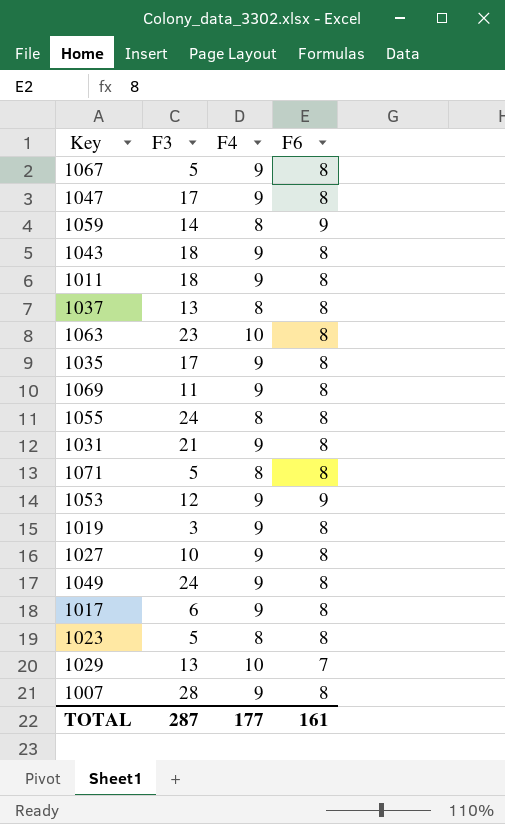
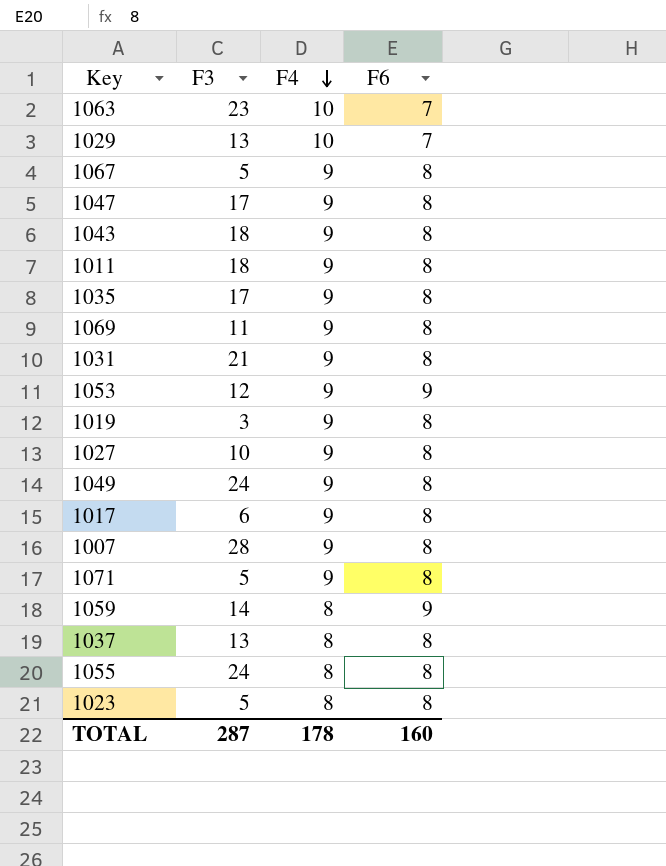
row order: none -> F4 descending
1063 | F6: 8 -> 7
1071 | F4: 8 -> 9
TOTAL | F4: 177 -> 178
TOTAL | F6: 161 -> 160

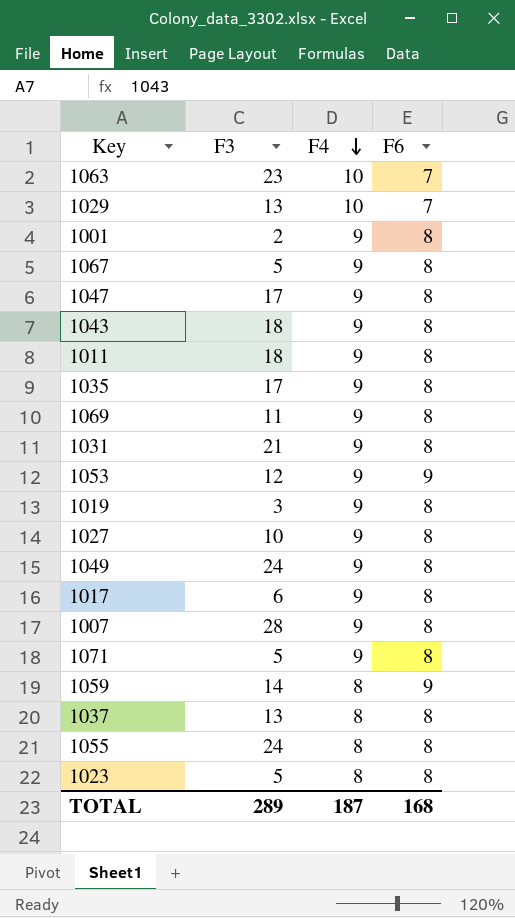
row 1001: none -> 2 | 9 | 8
TOTAL | F3: 287 -> 289
TOTAL | F4: 178 -> 187
TOTAL | F6: 160 -> 168

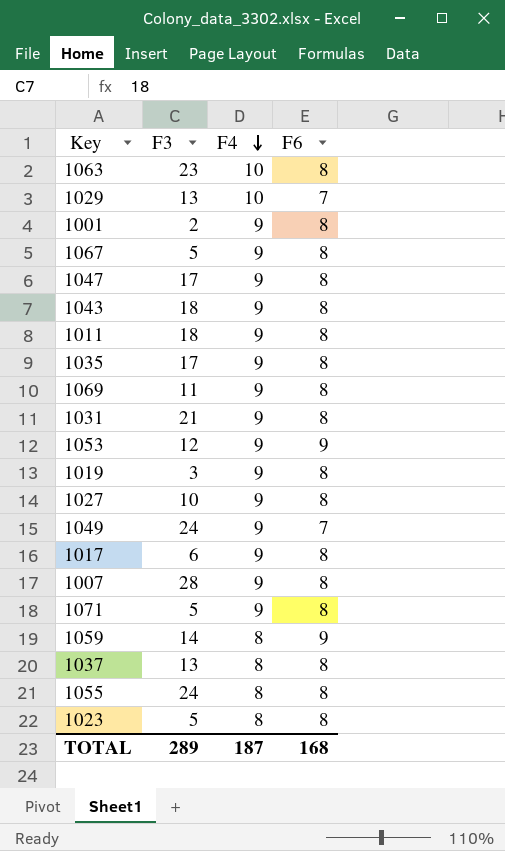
1063 | F6: 7 -> 8
1049 | F6: 8 -> 7

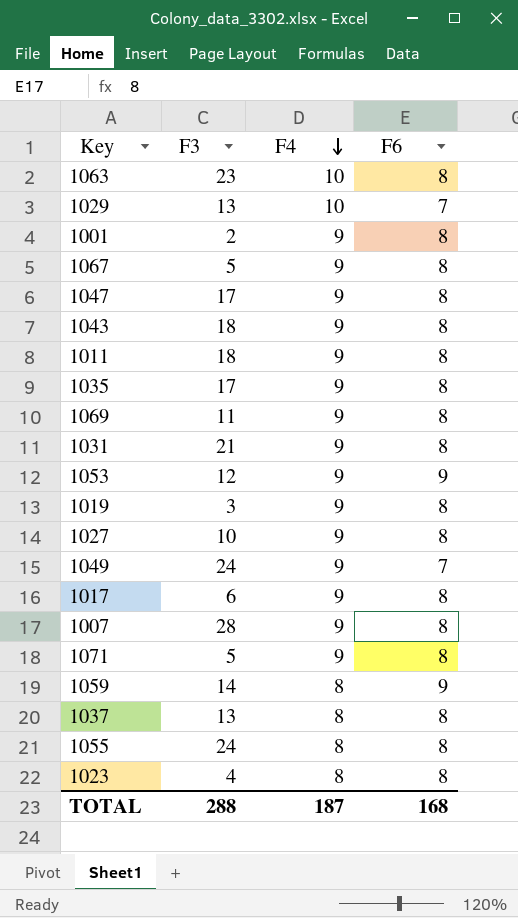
1023 | F3: 5 -> 4
TOTAL | F3: 289 -> 288

